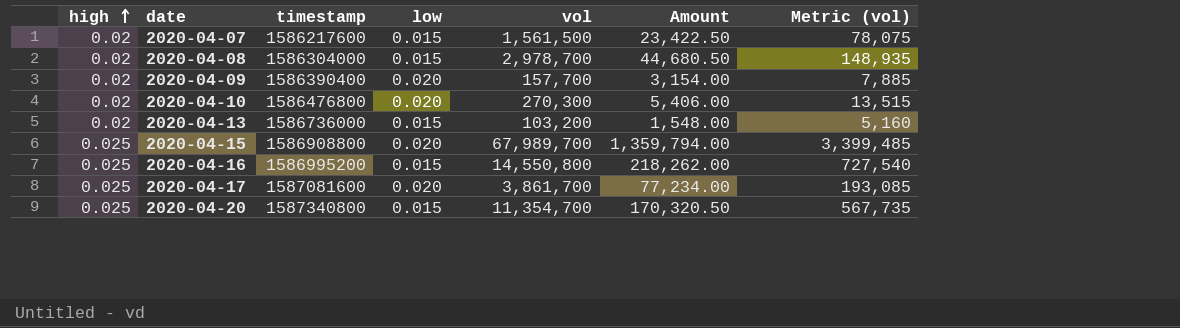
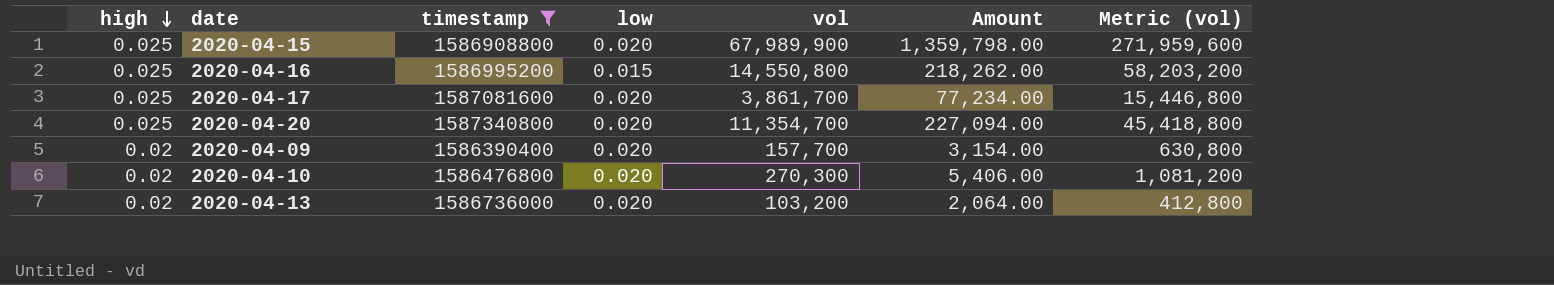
filter: none -> timestamp >= 1586390400
row order: high ascending -> high descending
column Metric (vol) | formula: [vol] * 0.05 -> [vol] * 4
2020-04-15 | vol: 67,989,700 -> 67,989,900
2020-04-15 | Amount: 1,359,794.00 -> 1,359,798.00
2020-04-20 | low: 0.015 -> 0.020
2020-04-20 | Amount: 170,320.50 -> 227,094.00
2020-04-13 | low: 0.015 -> 0.020
2020-04-13 | Amount: 1,548.00 -> 2,064.00

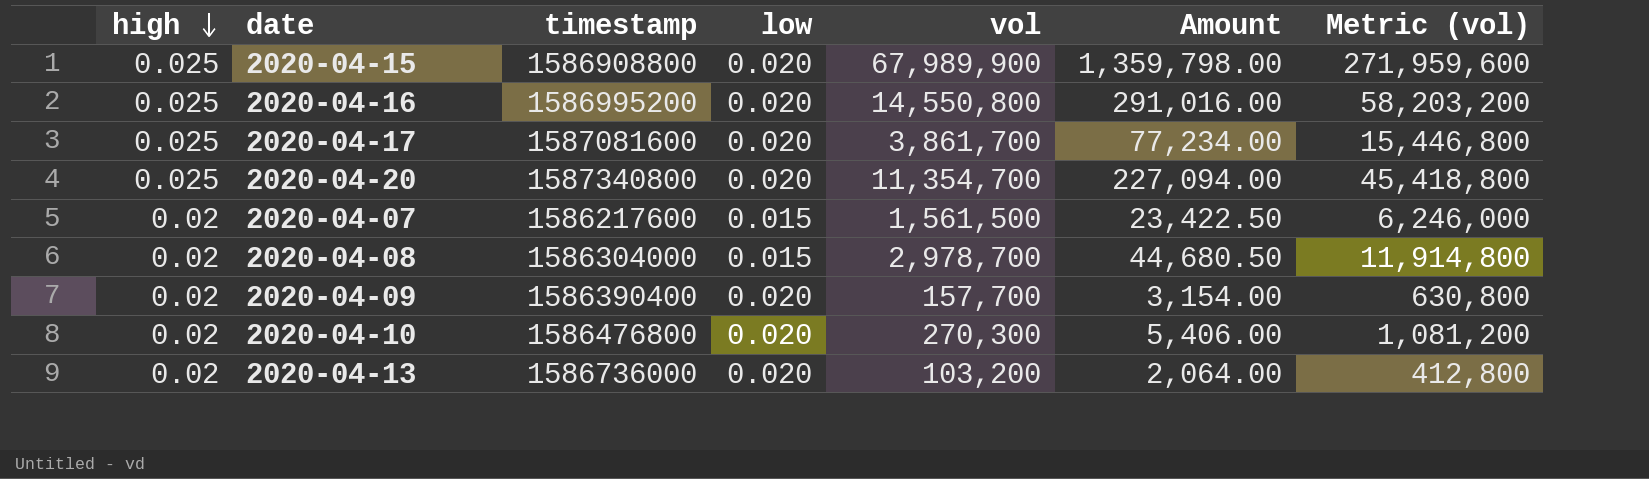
filter: timestamp >= 1586390400 -> none
2020-04-16 | low: 0.015 -> 0.020
2020-04-16 | Amount: 218,262.00 -> 291,016.00

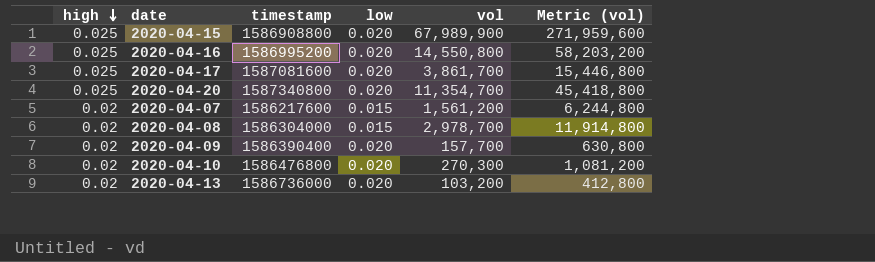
column Amount | formula: [low] * [vol] -> none
2020-04-07 | vol: 1,561,500 -> 1,561,200
2020-04-07 | Metric (vol): 6,246,000 -> 6,244,800

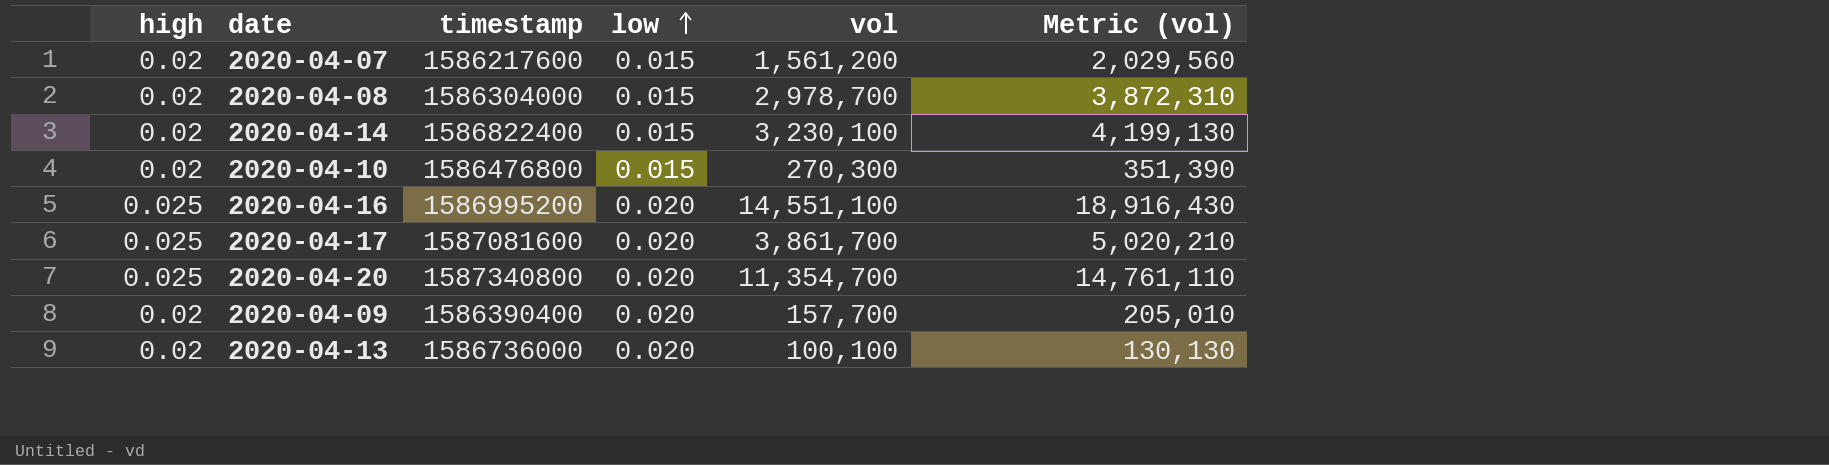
row order: high descending -> low ascending
column Metric (vol) | formula: [vol] * 4 -> [vol] * 1.3
row 2020-04-15: 0.025 | 1586908800 | 0.020 | 67,989,900 | 271,959,600 -> none
row 2020-04-14: none -> 0.02 | 1586822400 | 0.015 | 3,230,100 | 4,199,130
2020-04-10 | low: 0.020 -> 0.015
2020-04-16 | vol: 14,550,800 -> 14,551,100
2020-04-13 | vol: 103,200 -> 100,100

